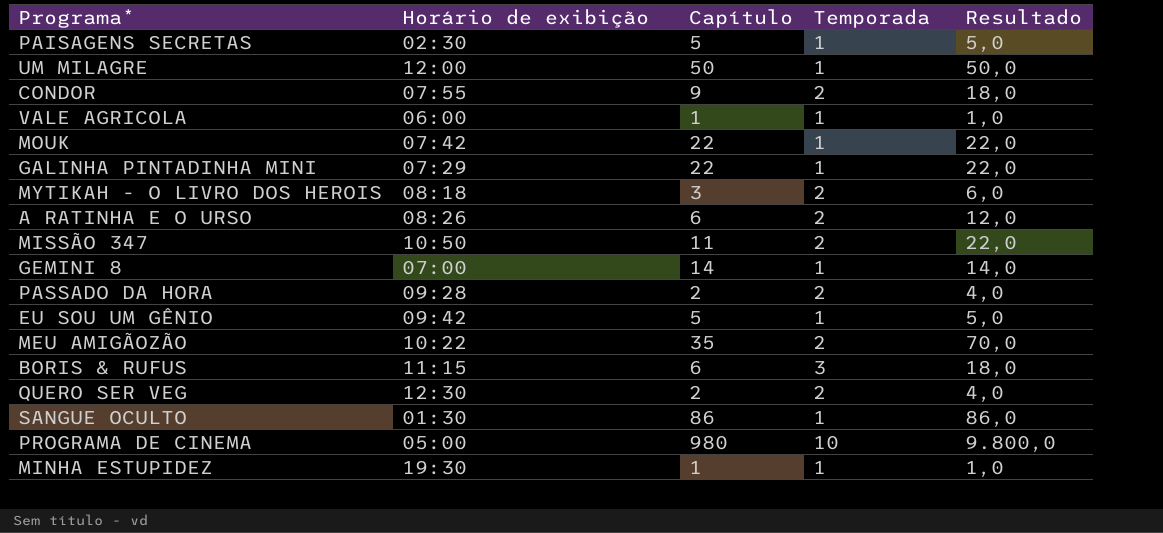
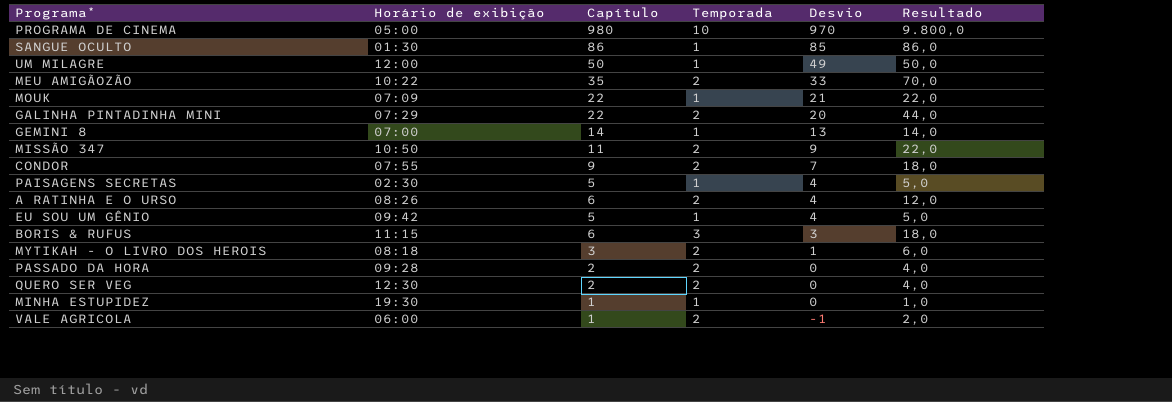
row order: none -> Desvio descending
column Desvio | formula: none -> [Capítulo] - [Temporada]
MOUK | Horário de exibição: 07:42 -> 07:09
GALINHA PINTADINHA MINI | Temporada: 1 -> 2
GALINHA PINTADINHA MINI | Resultado: 22,0 -> 44,0
VALE AGRICOLA | Temporada: 1 -> 2
VALE AGRICOLA | Resultado: 1,0 -> 2,0

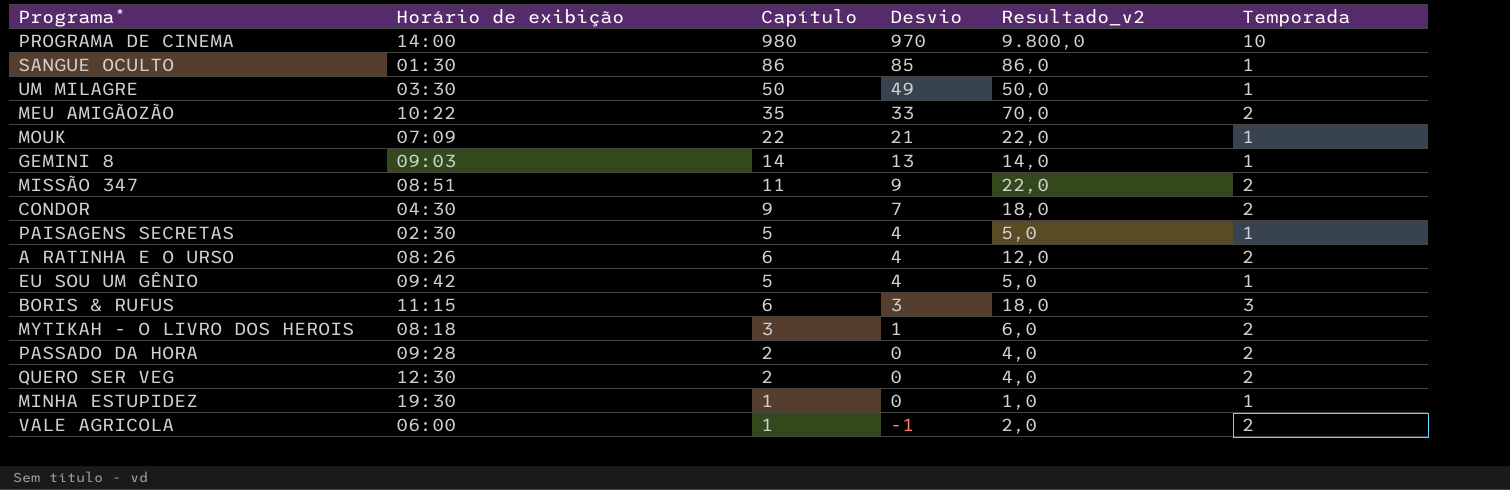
column name: Resultado -> Resultado_v2
column Temporada | position: 4 -> 6
row GALINHA PINTADINHA MINI: 07:29 | 22 | 2 | 20 | 44,0 -> none
PROGRAMA DE CINEMA | Horário de exibição: 05:00 -> 14:00
UM MILAGRE | Horário de exibição: 12:00 -> 03:30
GEMINI 8 | Horário de exibição: 07:00 -> 09:03
MISSÃO 347 | Horário de exibição: 10:50 -> 08:51
CONDOR | Horário de exibição: 07:55 -> 04:30

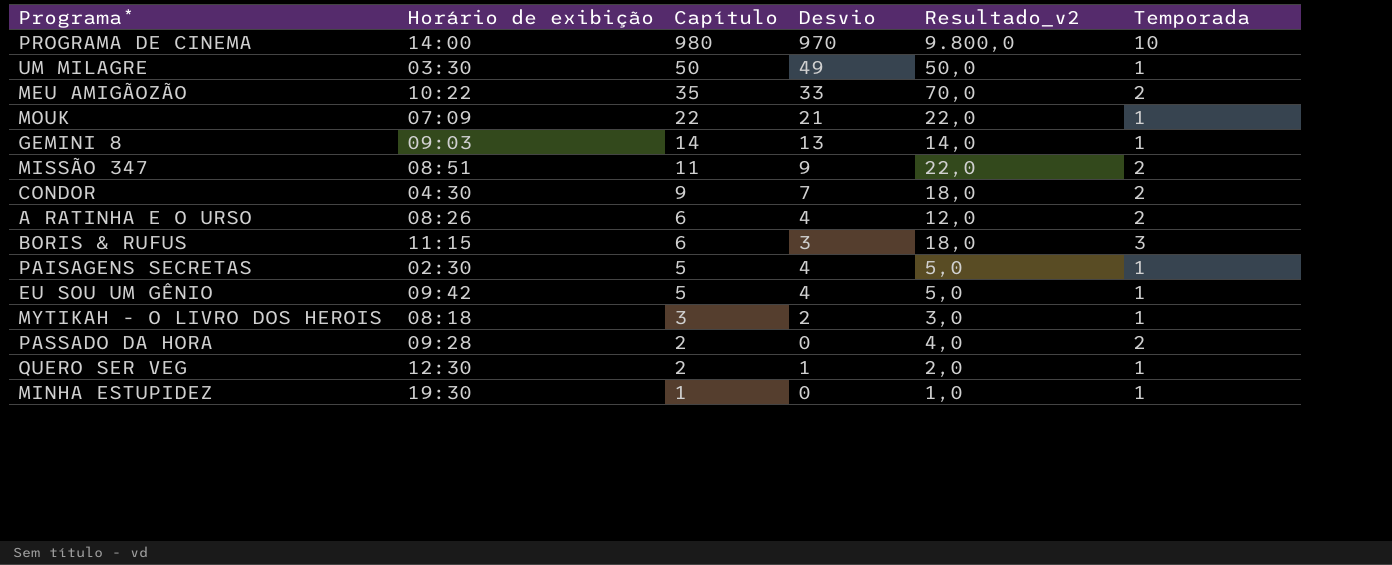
row order: Desvio descending -> Capítulo descending
row SANGUE OCULTO: 01:30 | 86 | 85 | 86,0 | 1 -> none
row VALE AGRICOLA: 06:00 | 1 | -1 | 2,0 | 2 -> none
MYTIKAH - O LIVRO DOS HEROIS | Desvio: 1 -> 2
MYTIKAH - O LIVRO DOS HEROIS | Resultado_v2: 6,0 -> 3,0
MYTIKAH - O LIVRO DOS HEROIS | Temporada: 2 -> 1
QUERO SER VEG | Desvio: 0 -> 1
QUERO SER VEG | Resultado_v2: 4,0 -> 2,0
QUERO SER VEG | Temporada: 2 -> 1

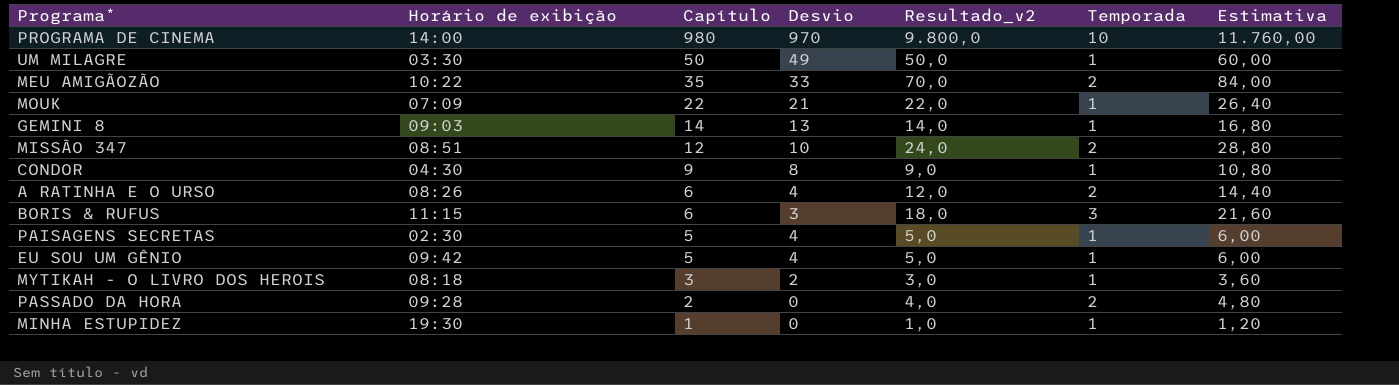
column Estimativa | formula: none -> [Resultado_v2] * 1,2
row QUERO SER VEG: 12:30 | 2 | 1 | 2,0 | 1 -> none
MISSÃO 347 | Capítulo: 11 -> 12
MISSÃO 347 | Desvio: 9 -> 10
MISSÃO 347 | Resultado_v2: 22,0 -> 24,0
CONDOR | Desvio: 7 -> 8
CONDOR | Resultado_v2: 18,0 -> 9,0
CONDOR | Temporada: 2 -> 1

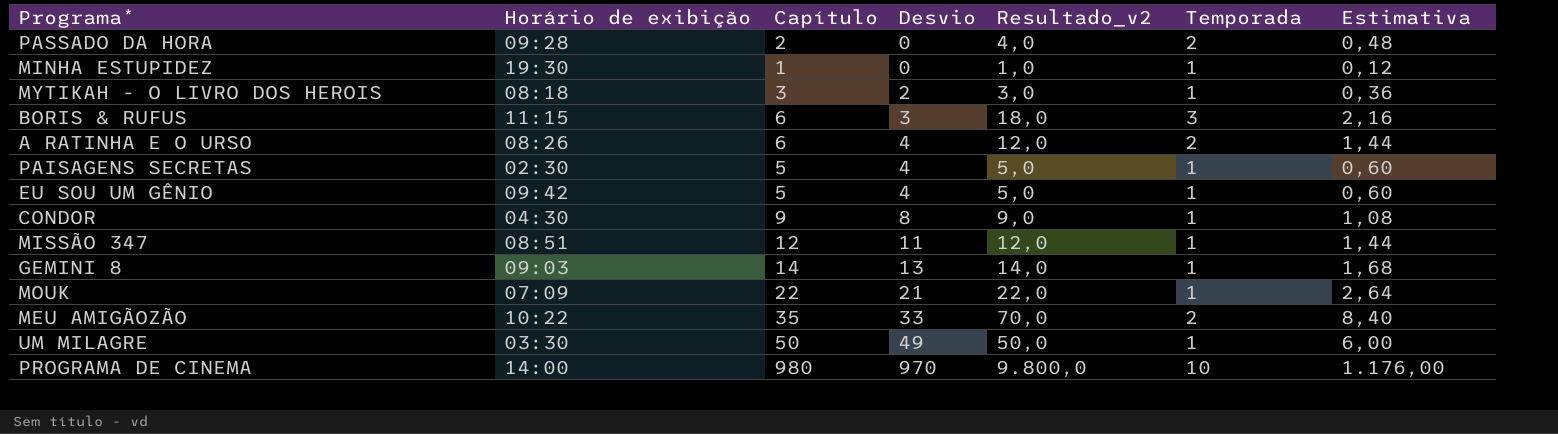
row order: Capítulo descending -> Desvio ascending
column Estimativa | formula: [Resultado_v2] * 1,2 -> [Resultado_v2] * 0,12
MISSÃO 347 | Desvio: 10 -> 11
MISSÃO 347 | Resultado_v2: 24,0 -> 12,0
MISSÃO 347 | Temporada: 2 -> 1

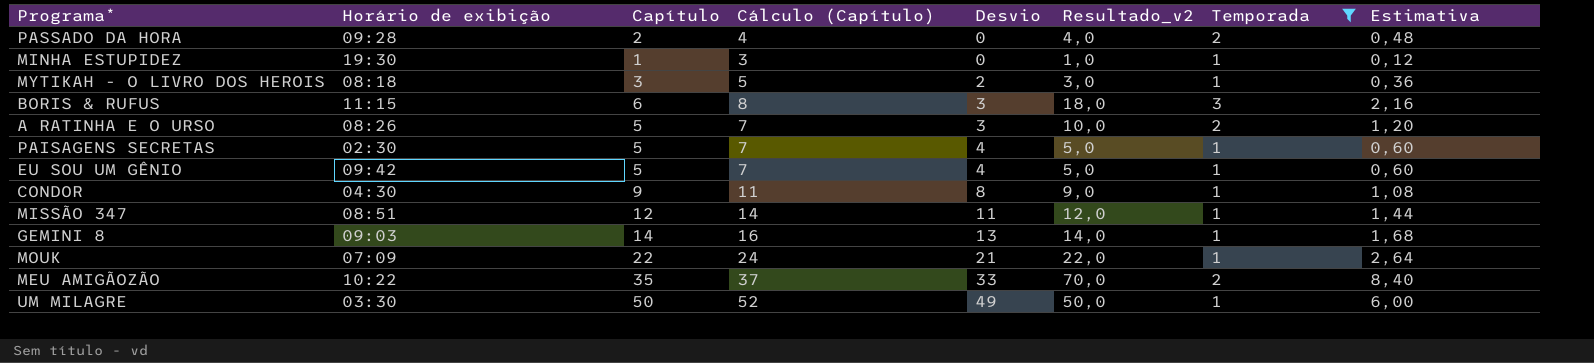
filter: none -> Temporada != 10
column Cálculo (Capítulo) | formula: none -> [Capítulo] + 2
A RATINHA E O URSO | Capítulo: 6 -> 5
A RATINHA E O URSO | Desvio: 4 -> 3
A RATINHA E O URSO | Resultado_v2: 12,0 -> 10,0
A RATINHA E O URSO | Estimativa: 1,44 -> 1,20

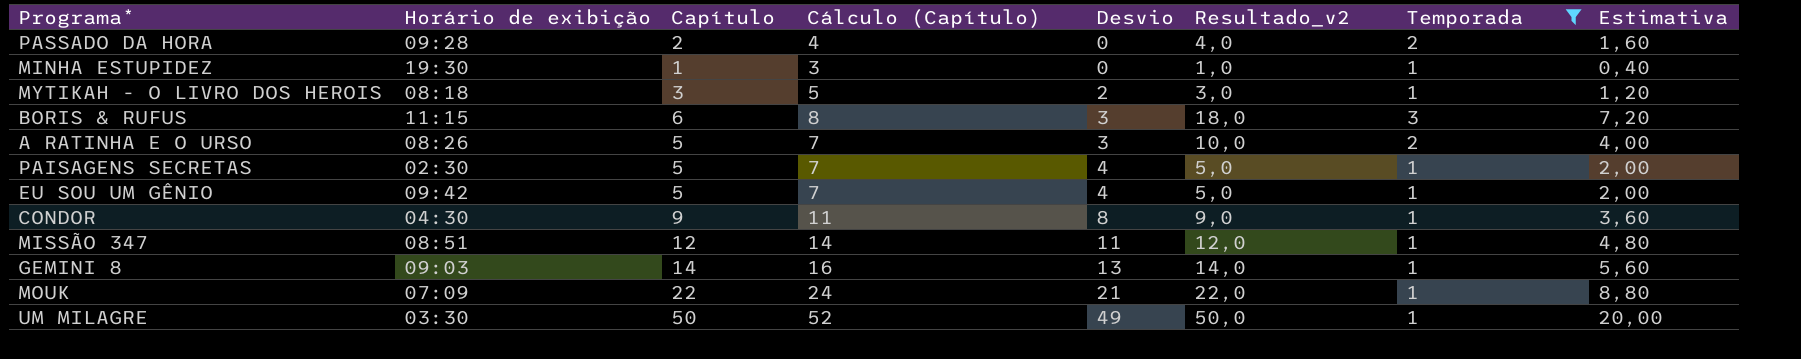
column Estimativa | formula: [Resultado_v2] * 0,12 -> [Resultado_v2] * 0,4
row MEU AMIGÃOZÃO: 10:22 | 35 | 37 | 33 | 70,0 | 2 | 8,40 -> none

